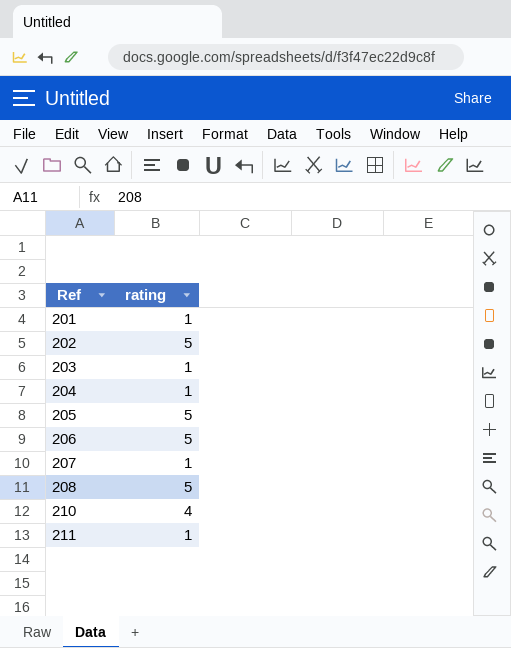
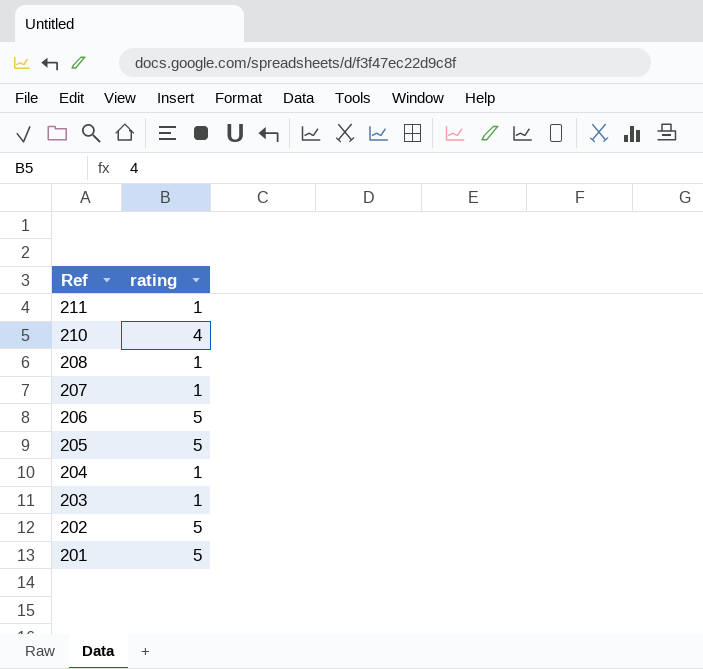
row order: Ref ascending -> Ref descending
208 | rating: 5 -> 1
201 | rating: 1 -> 5

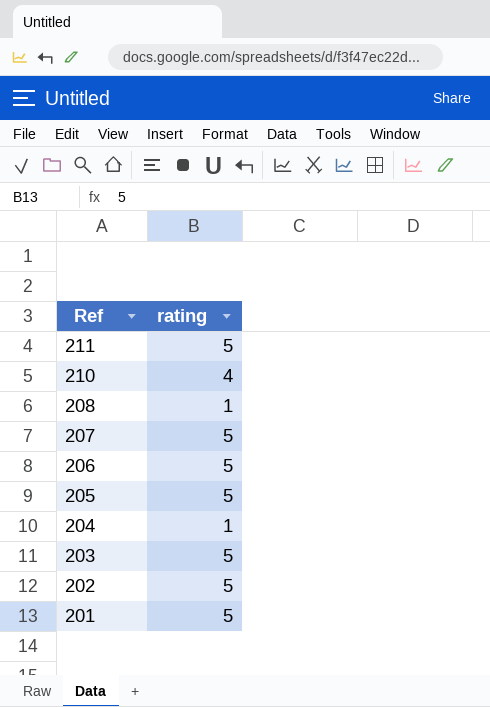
211 | rating: 1 -> 5
207 | rating: 1 -> 5
203 | rating: 1 -> 5

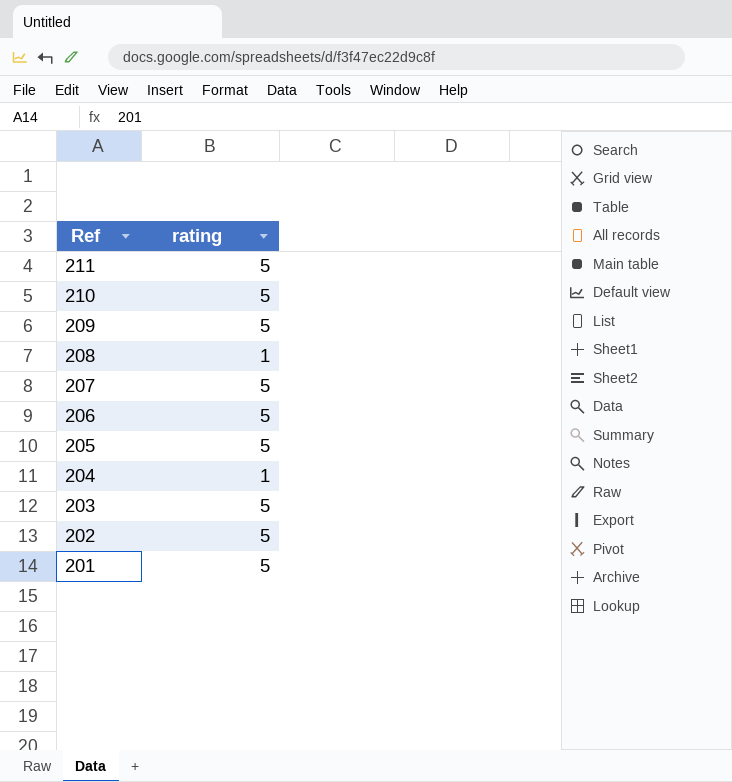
210 | rating: 4 -> 5
row 209: none -> 5

